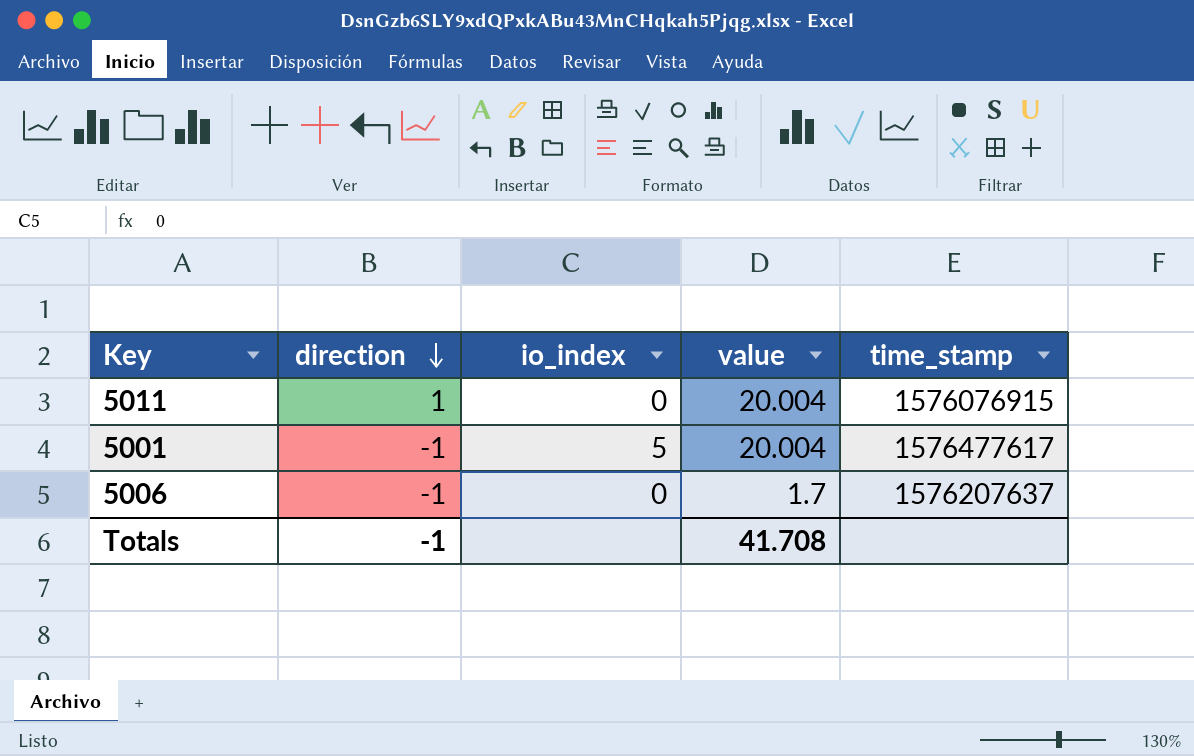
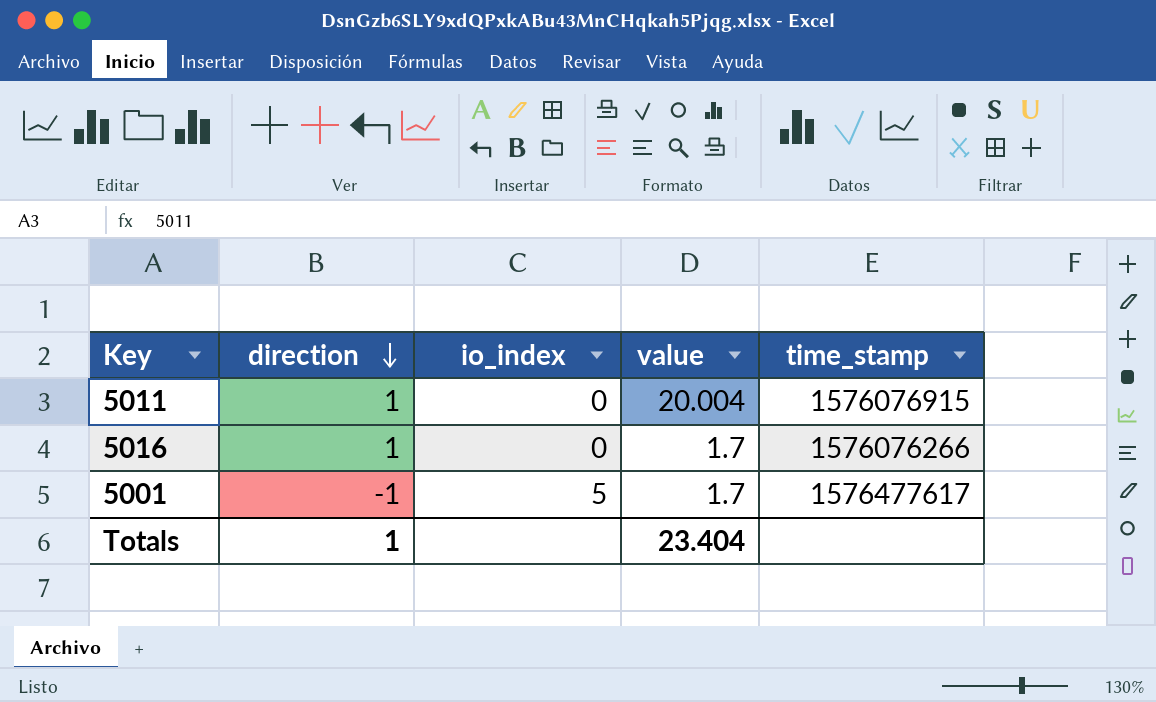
row 5006: -1 | 0 | 1.7 | 1576207637 -> none
row 5016: none -> 1 | 0 | 1.7 | 1576076266
5001 | value: 20.004 -> 1.7
Totals | direction: -1 -> 1
Totals | value: 41.708 -> 23.404

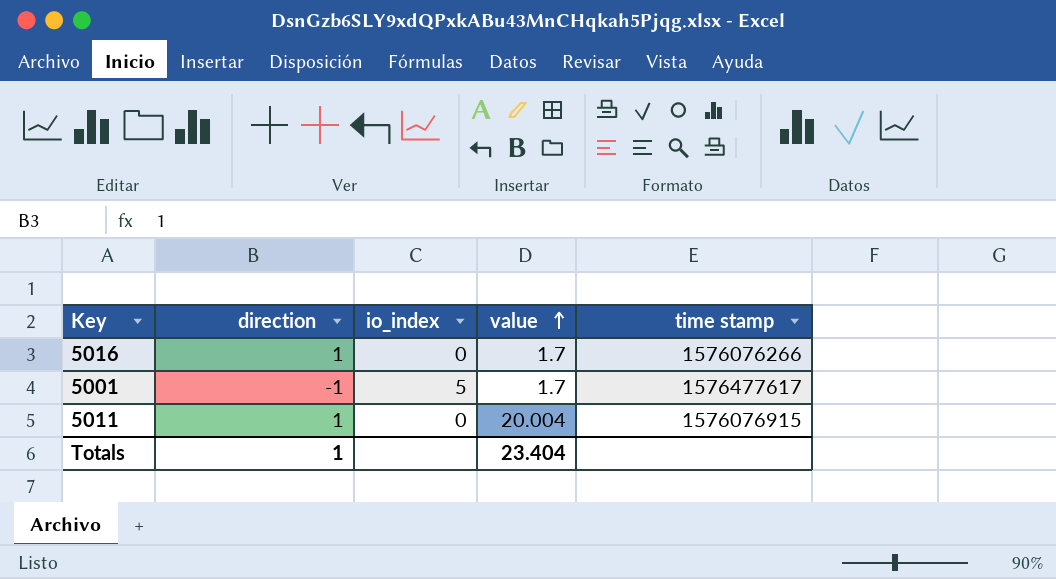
row order: direction descending -> value ascending
column name: time_stamp -> time stamp

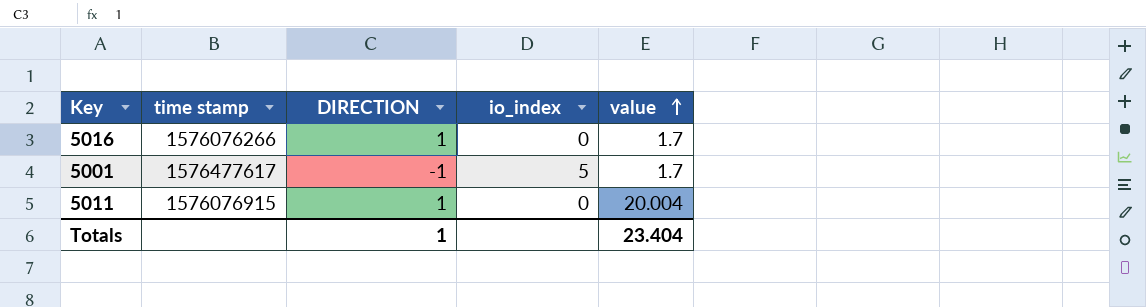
column time stamp | position: 5 -> 2
column name: direction -> DIRECTION

